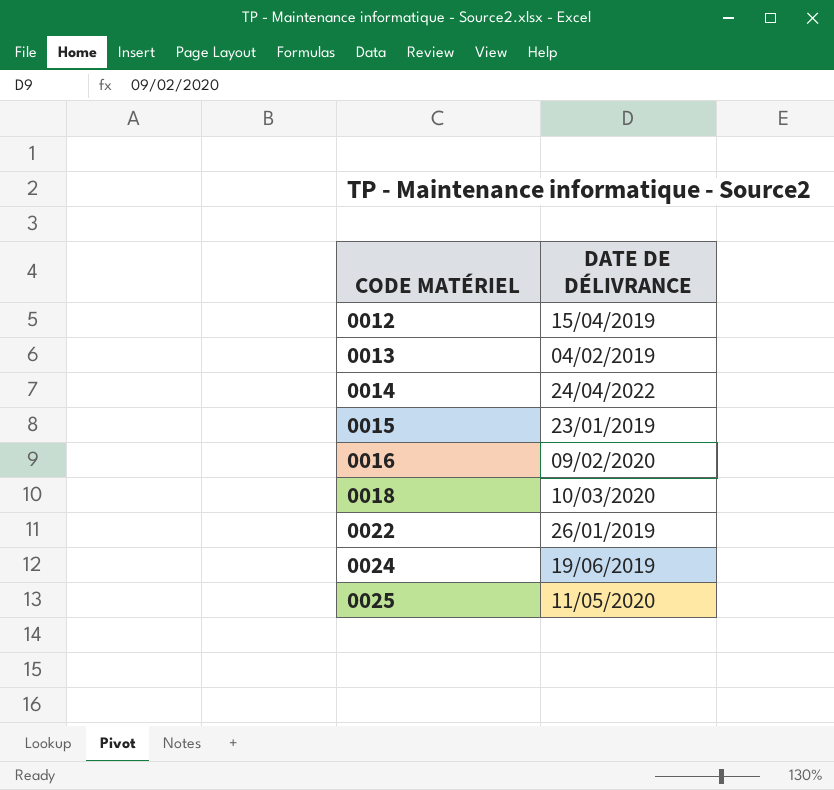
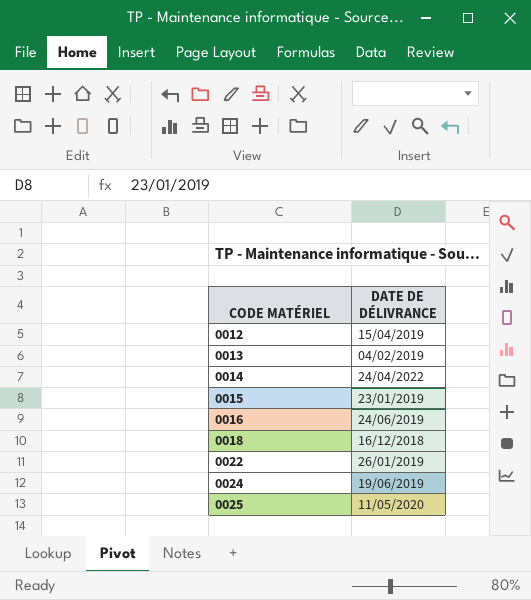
0016 | DATE DE DÉLIVRANCE: 09/02/2020 -> 24/06/2019
0018 | DATE DE DÉLIVRANCE: 10/03/2020 -> 16/12/2018

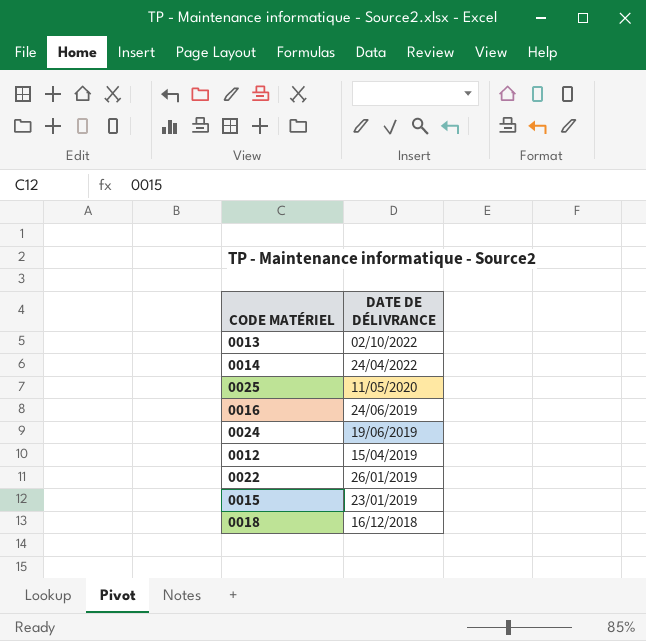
row order: CODE MATÉRIEL ascending -> DATE DE DÉLIVRANCE descending
0013 | DATE DE DÉLIVRANCE: 04/02/2019 -> 02/10/2022

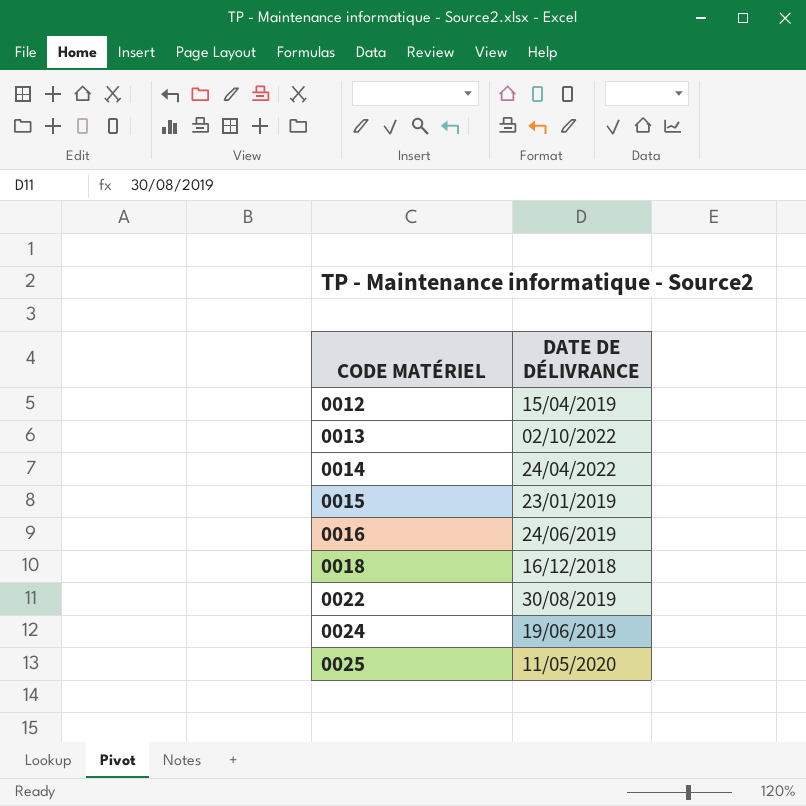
row order: DATE DE DÉLIVRANCE descending -> CODE MATÉRIEL ascending
0022 | DATE DE DÉLIVRANCE: 26/01/2019 -> 30/08/2019

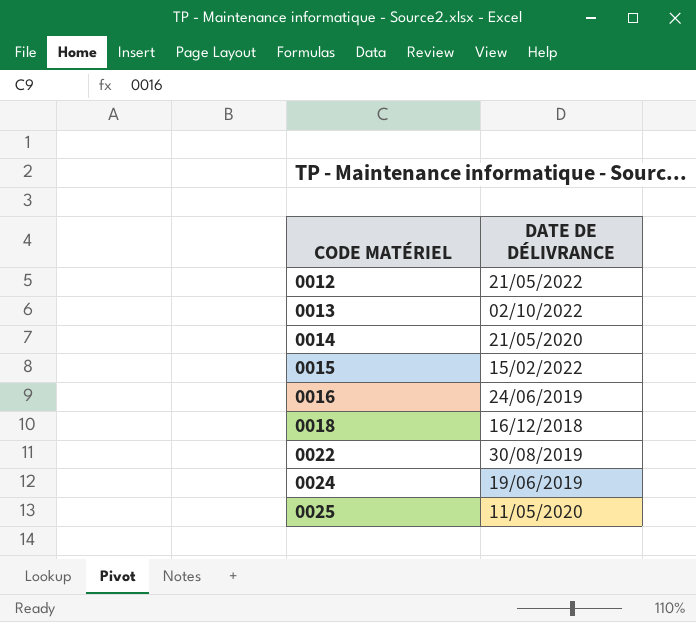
0012 | DATE DE DÉLIVRANCE: 15/04/2019 -> 21/05/2022
0014 | DATE DE DÉLIVRANCE: 24/04/2022 -> 21/05/2020
0015 | DATE DE DÉLIVRANCE: 23/01/2019 -> 15/02/2022

